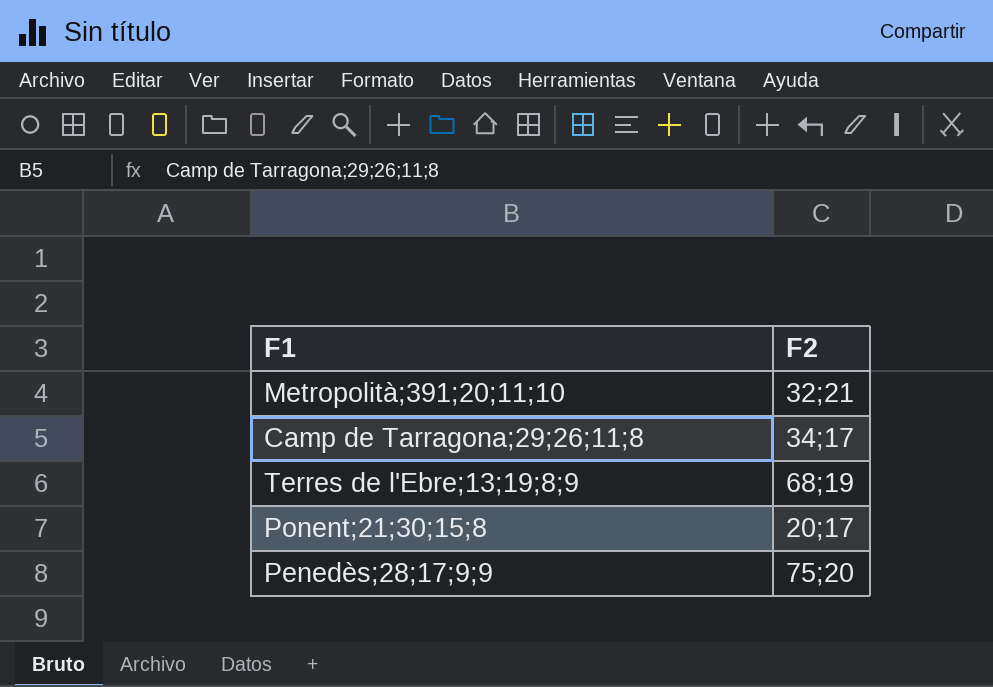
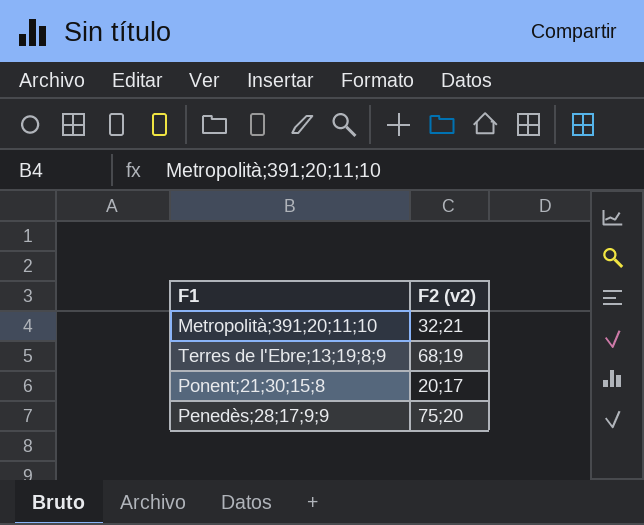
column name: F2 -> F2 (v2)
row Camp de Tarragona;29;26;11;8: 34;17 -> none

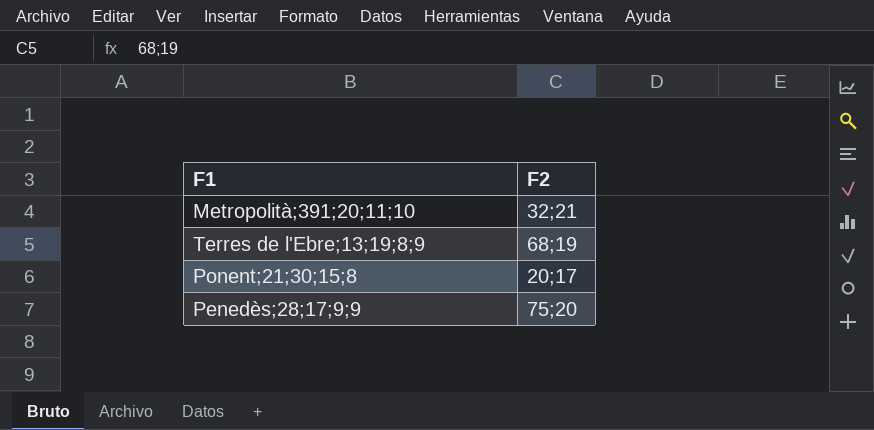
column name: F2 (v2) -> F2

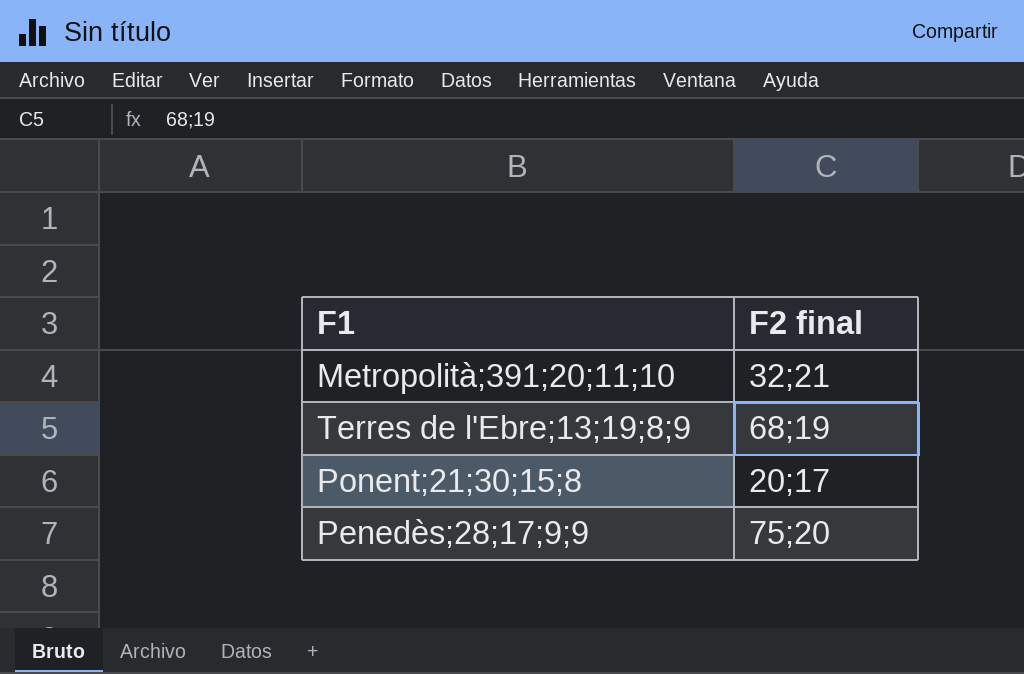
column name: F2 -> F2 final

